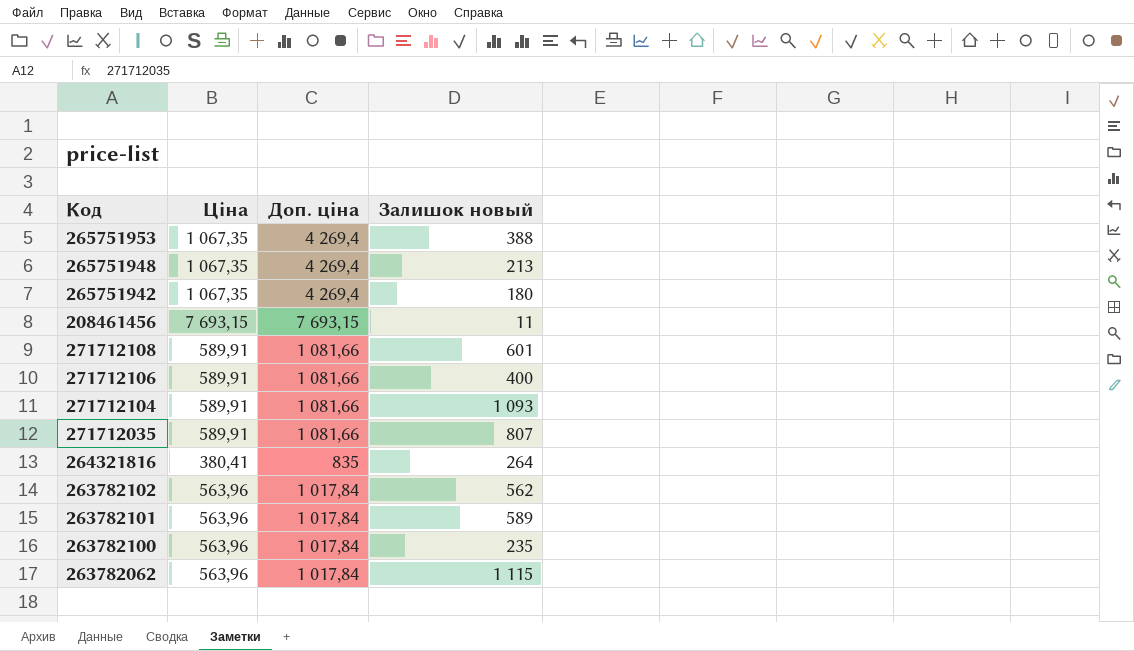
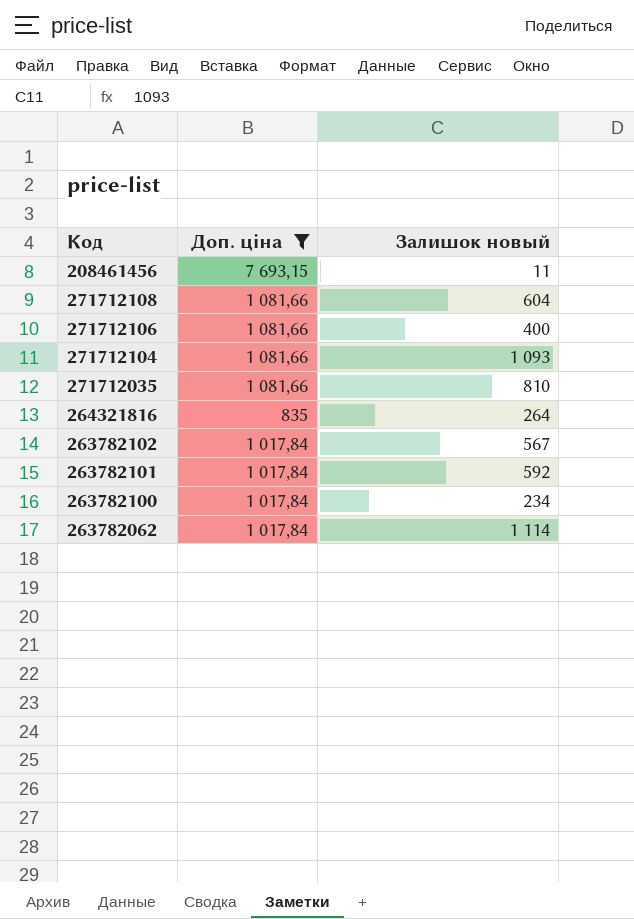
filter: none -> Доп. ціна != 4 269,4
column Ціна | position: 2 -> none
271712108 | Залишок новый: 601 -> 604
271712035 | Залишок новый: 807 -> 810
263782102 | Залишок новый: 562 -> 567
263782101 | Залишок новый: 589 -> 592
263782100 | Залишок новый: 235 -> 234
263782062 | Залишок новый: 1 115 -> 1 114

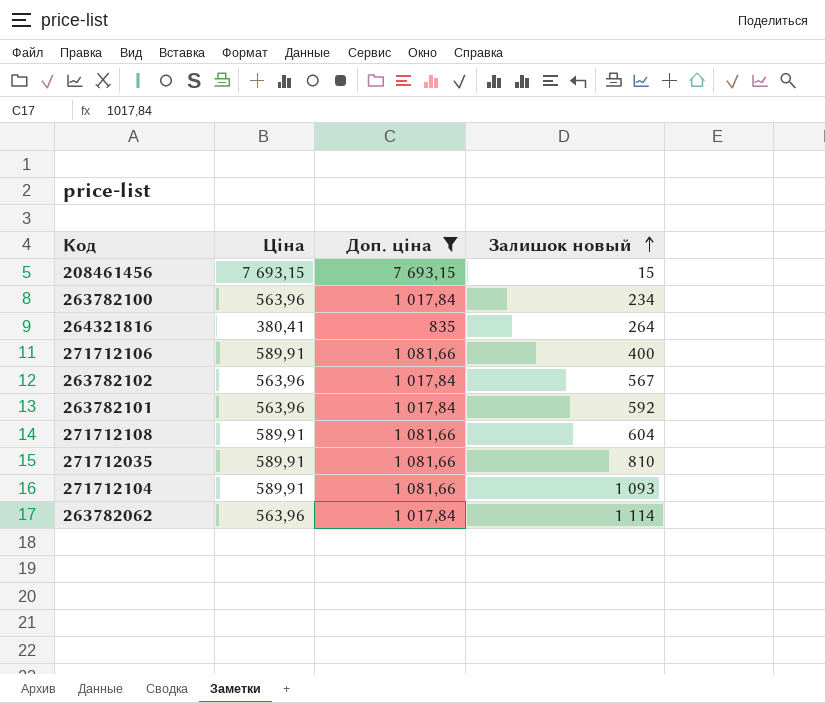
row order: none -> Залишок новый ascending
column Ціна | position: none -> 2
208461456 | Залишок новый: 11 -> 15

